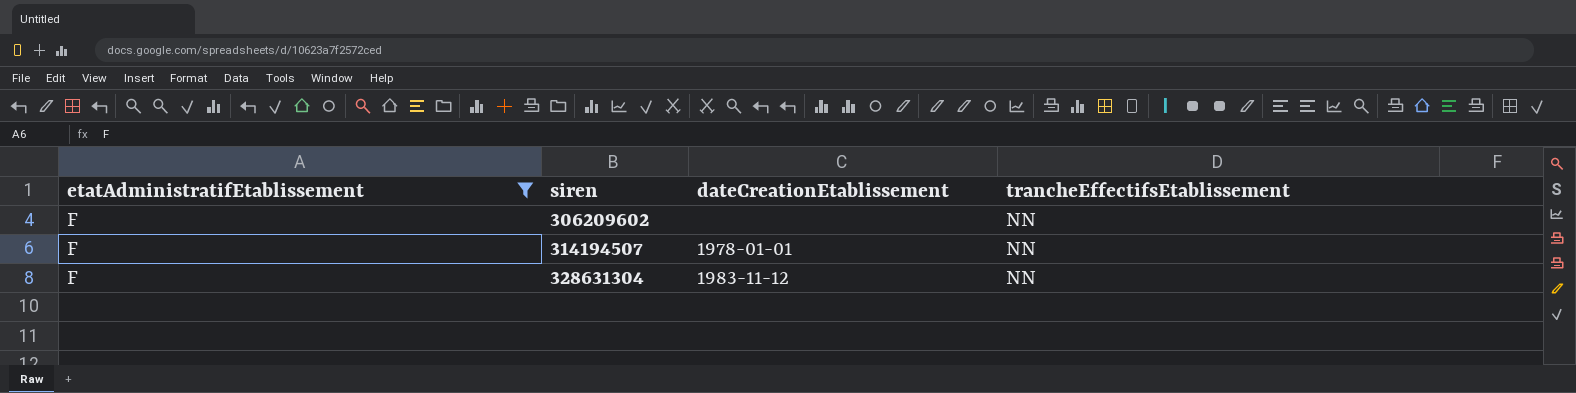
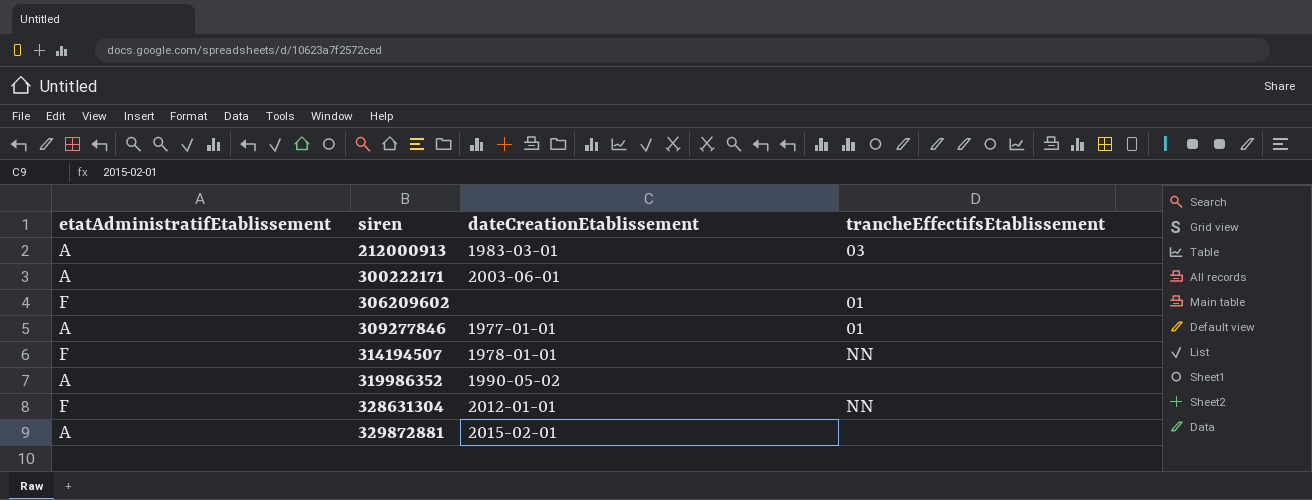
filter: etatAdministratifEtablissement = F -> none
306209602 | trancheEffectifsEtablissement: NN -> 01
328631304 | dateCreationEtablissement: 1983-11-12 -> 2012-01-01

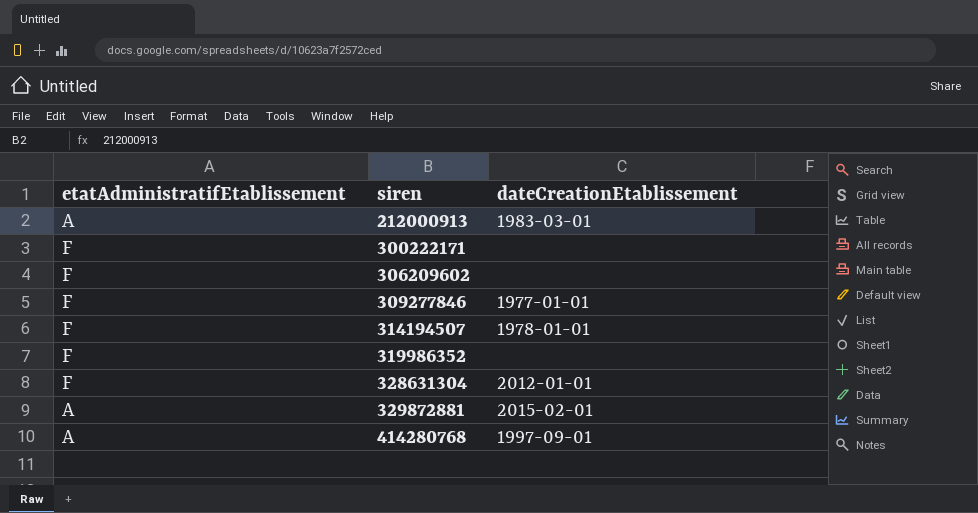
column trancheEffectifsEtablissement | position: 4 -> none
300222171 | etatAdministratifEtablissement: A -> F
300222171 | dateCreationEtablissement: 2003-06-01 -> none
309277846 | etatAdministratifEtablissement: A -> F
319986352 | etatAdministratifEtablissement: A -> F
319986352 | dateCreationEtablissement: 1990-05-02 -> none
row 414280768: none -> A | 1997-09-01

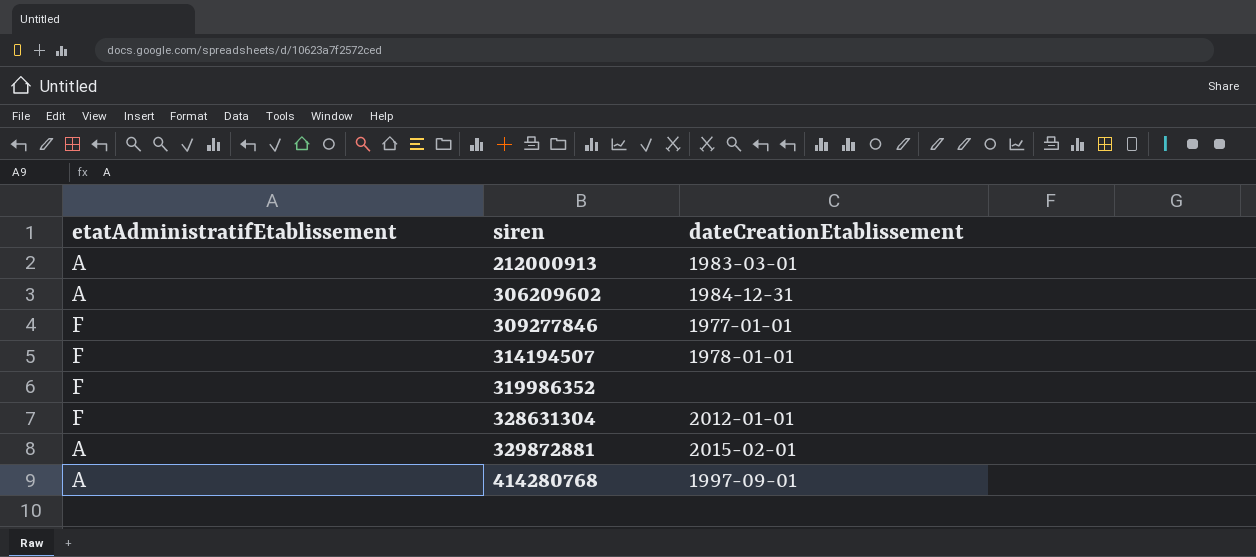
row 300222171: F | none -> none
306209602 | etatAdministratifEtablissement: F -> A
306209602 | dateCreationEtablissement: none -> 1984-12-31

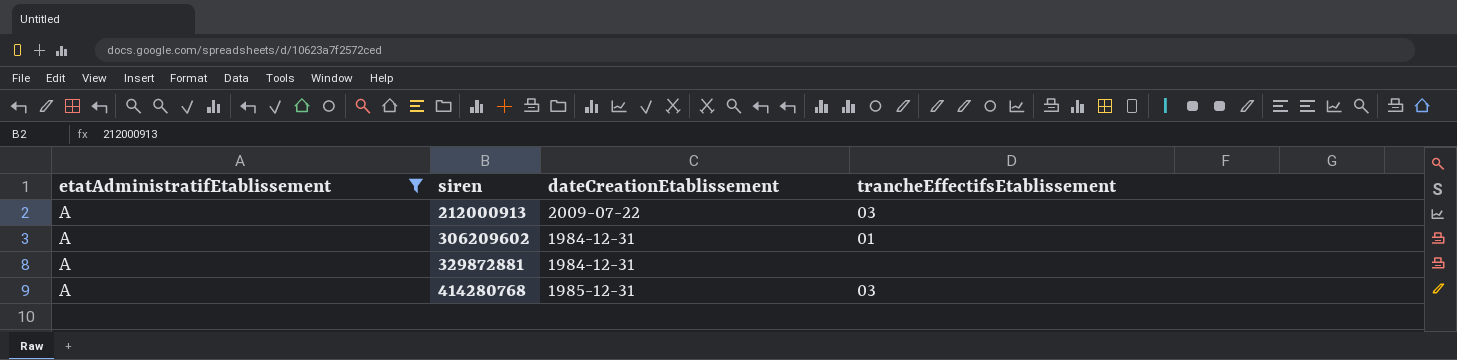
filter: none -> etatAdministratifEtablissement = A
column trancheEffectifsEtablissement | position: none -> 4
212000913 | dateCreationEtablissement: 1983-03-01 -> 2009-07-22
329872881 | dateCreationEtablissement: 2015-02-01 -> 1984-12-31
414280768 | dateCreationEtablissement: 1997-09-01 -> 1985-12-31

